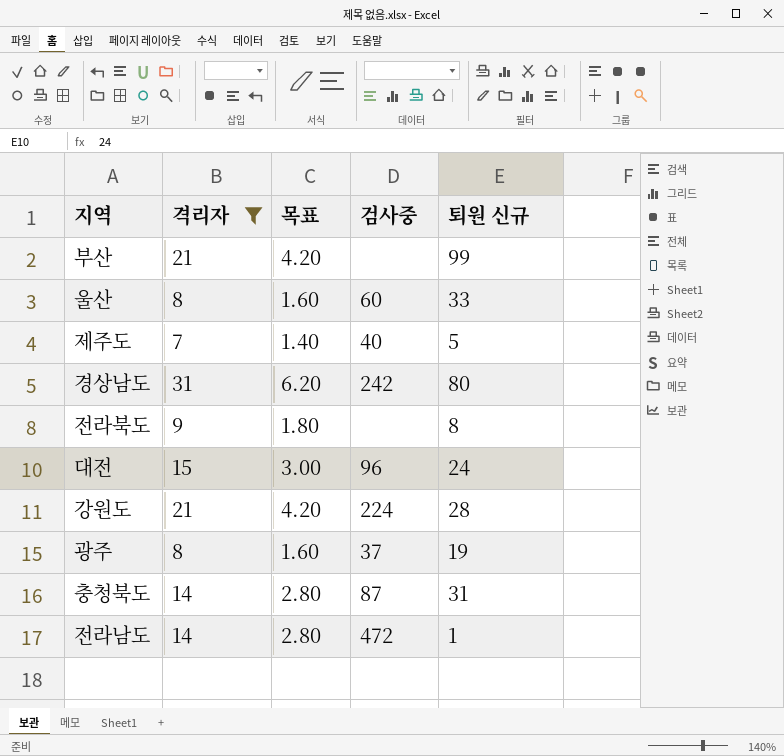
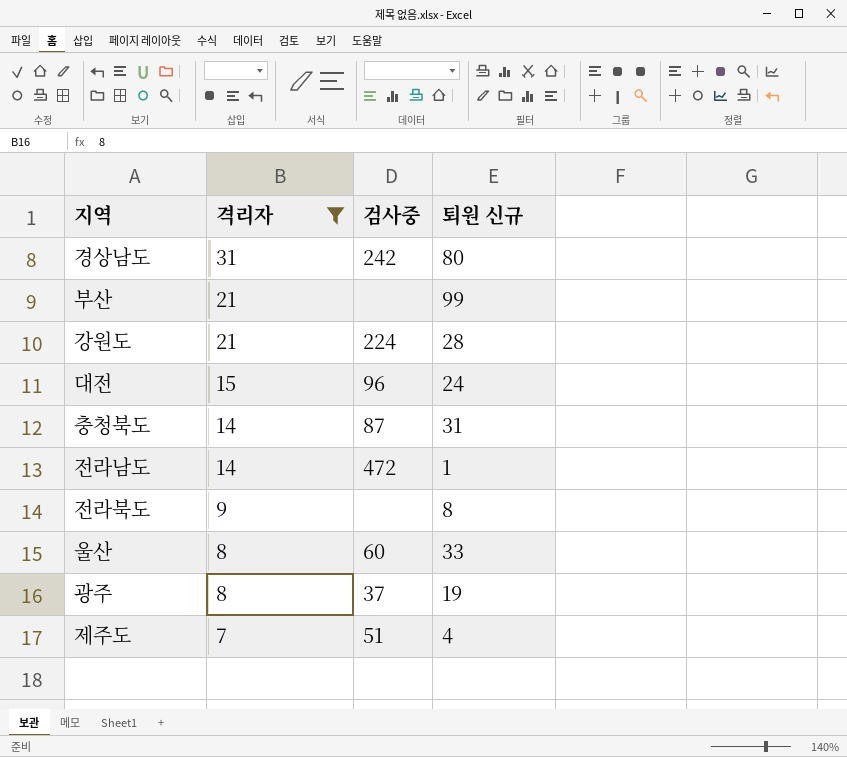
row order: none -> 격리자 descending
column 목표 | formula: [격리자] * 0.2 -> none
제주도 | 검사중: 40 -> 51
제주도 | 퇴원 신규: 5 -> 4

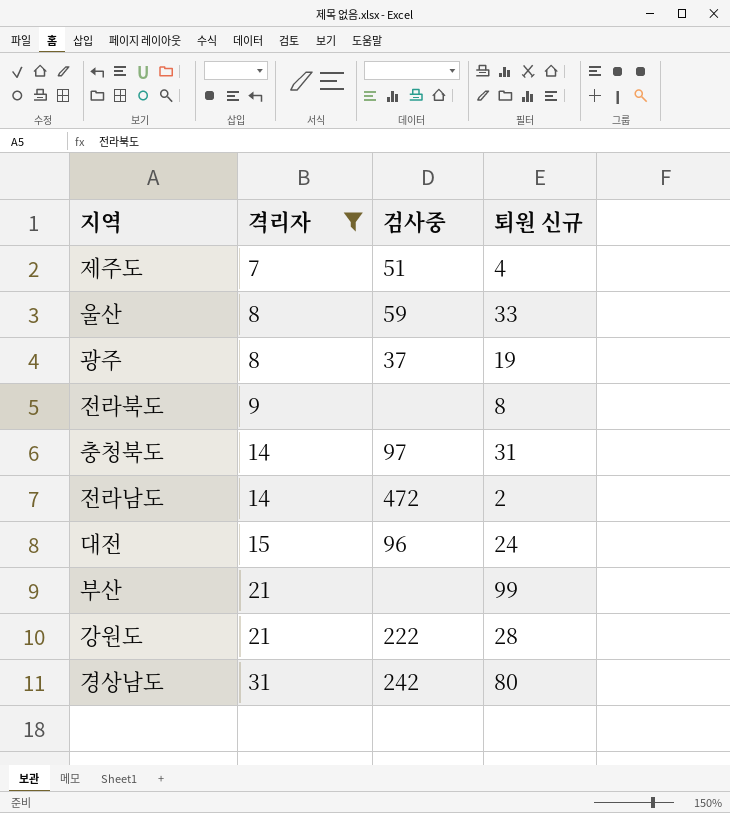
row order: 격리자 descending -> 격리자 ascending
울산 | 검사중: 60 -> 59
충청북도 | 검사중: 87 -> 97
전라남도 | 퇴원 신규: 1 -> 2
강원도 | 검사중: 224 -> 222

